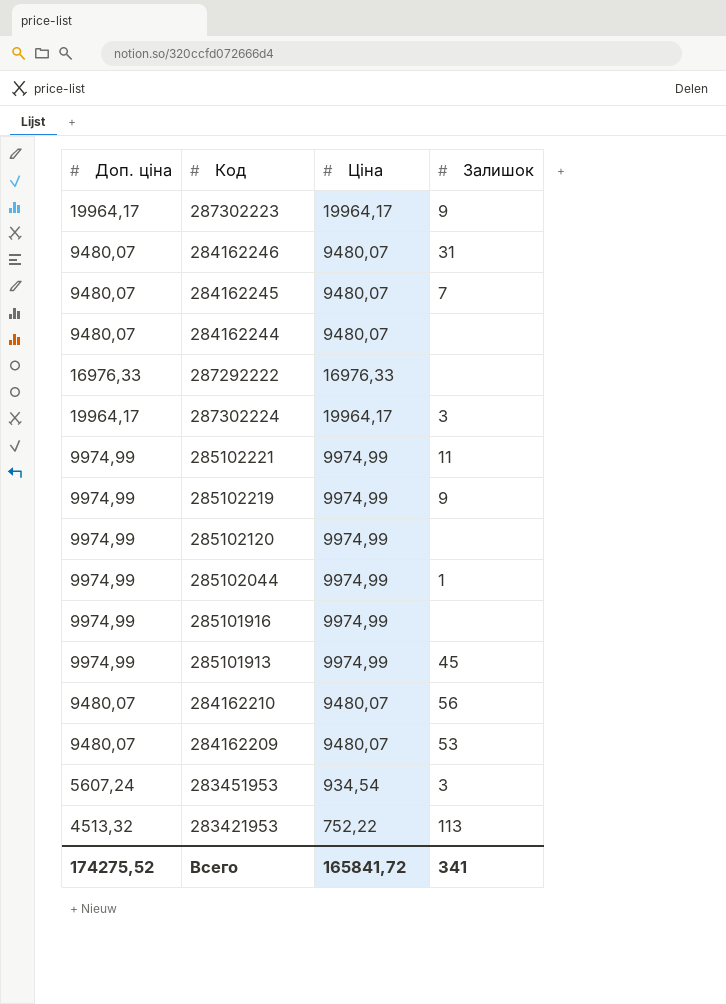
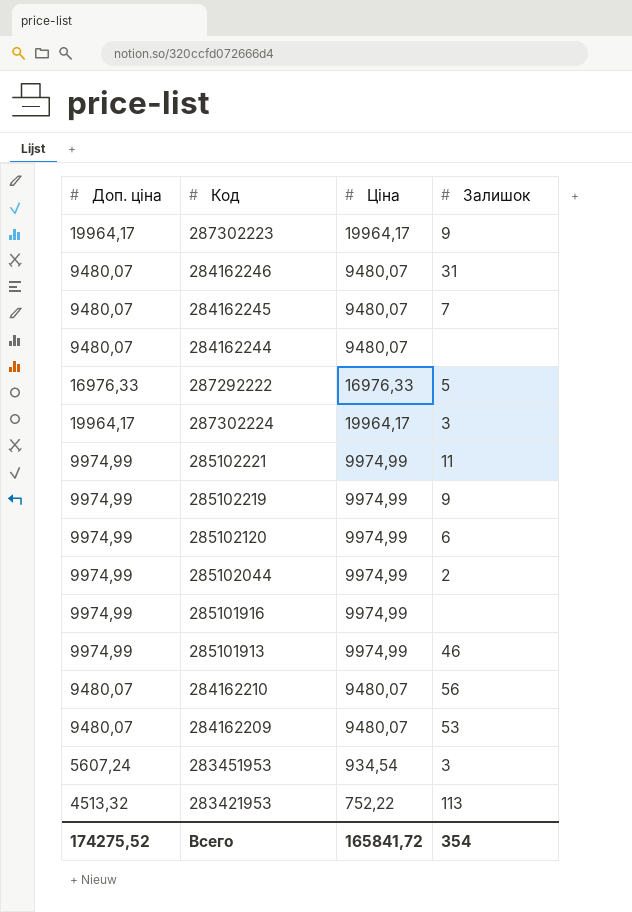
287292222 | Залишок: none -> 5
285102120 | Залишок: none -> 6
285102044 | Залишок: 1 -> 2
285101913 | Залишок: 45 -> 46
Всего | Залишок: 341 -> 354

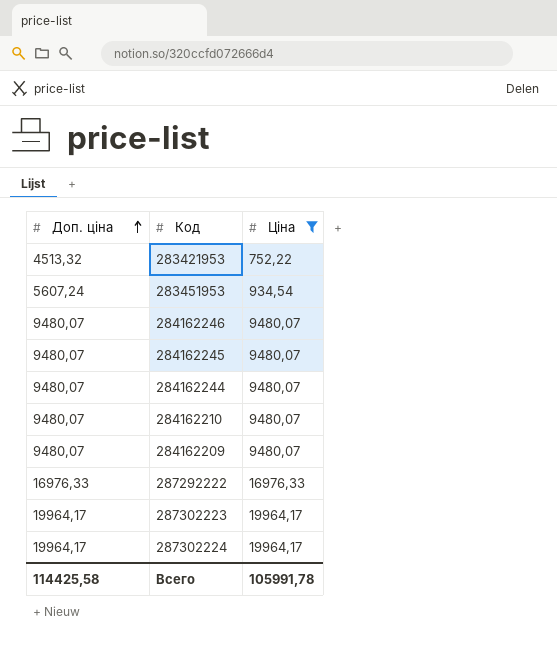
filter: none -> Ціна != 9974,99
row order: none -> Доп. ціна ascending
column Залишок | position: 4 -> none
Всего | Доп. ціна: 174275,52 -> 114425,58
Всего | Ціна: 165841,72 -> 105991,78

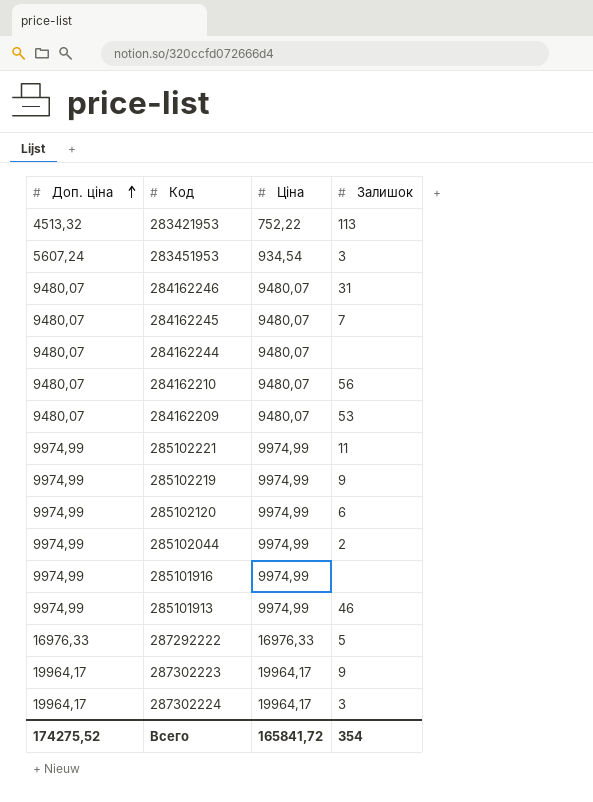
filter: Ціна != 9974,99 -> none
column Залишок | position: none -> 4
Всего | Доп. ціна: 114425,58 -> 174275,52
Всего | Ціна: 105991,78 -> 165841,72

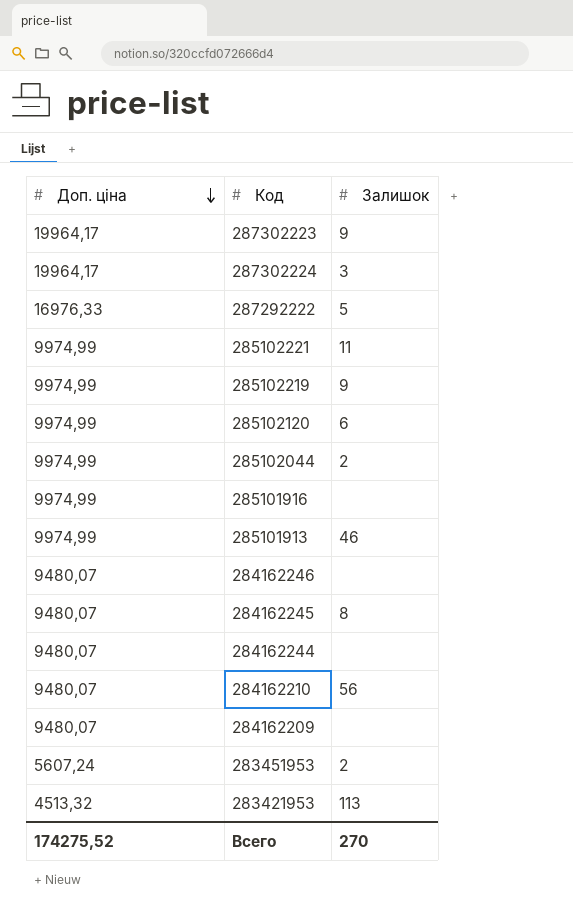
row order: Доп. ціна ascending -> Доп. ціна descending
column Ціна | position: 3 -> none
284162246 | Залишок: 31 -> none
284162245 | Залишок: 7 -> 8
284162209 | Залишок: 53 -> none
283451953 | Залишок: 3 -> 2
Всего | Залишок: 354 -> 270

